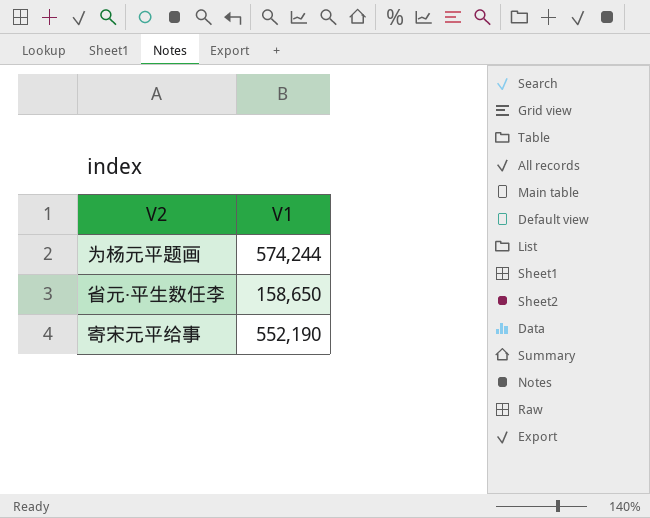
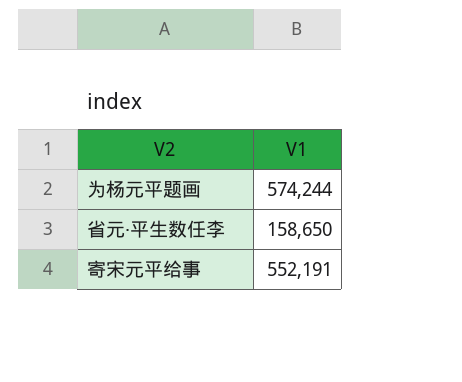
寄宋元平给事 | V1: 552,190 -> 552,191

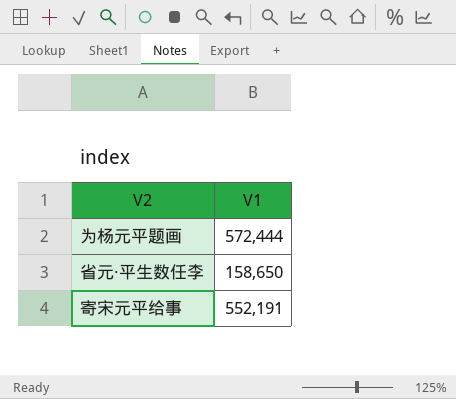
为杨元平题画 | V1: 574,244 -> 572,444

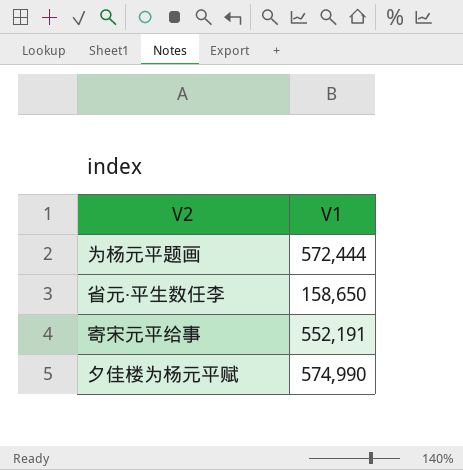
row 夕佳楼为杨元平赋: none -> 574,990

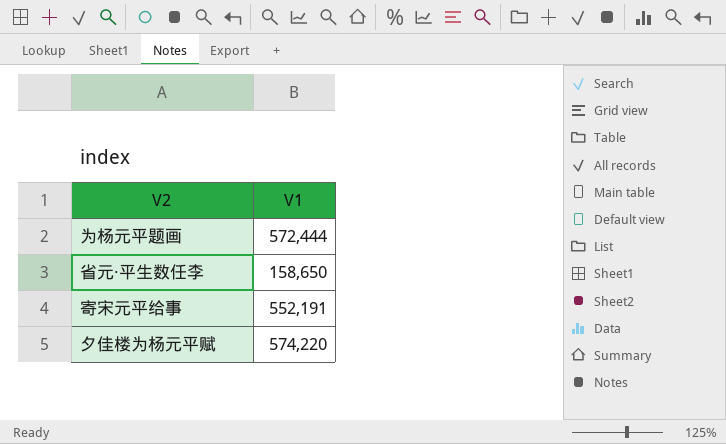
夕佳楼为杨元平赋 | V1: 574,990 -> 574,220

